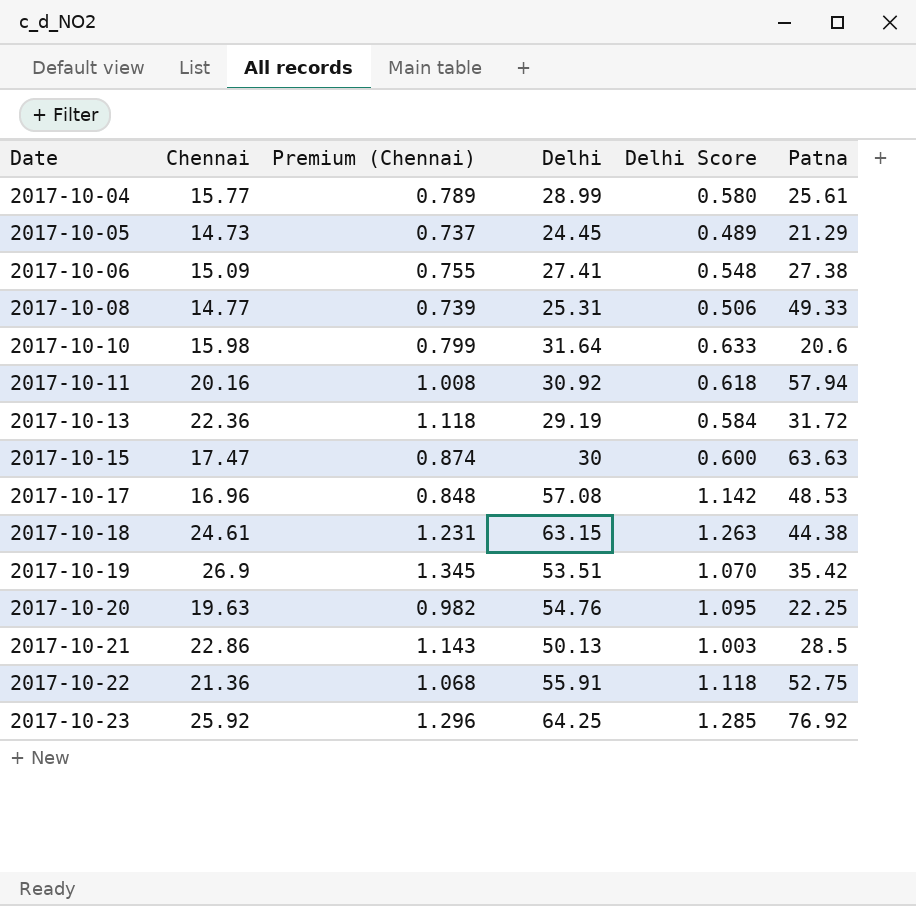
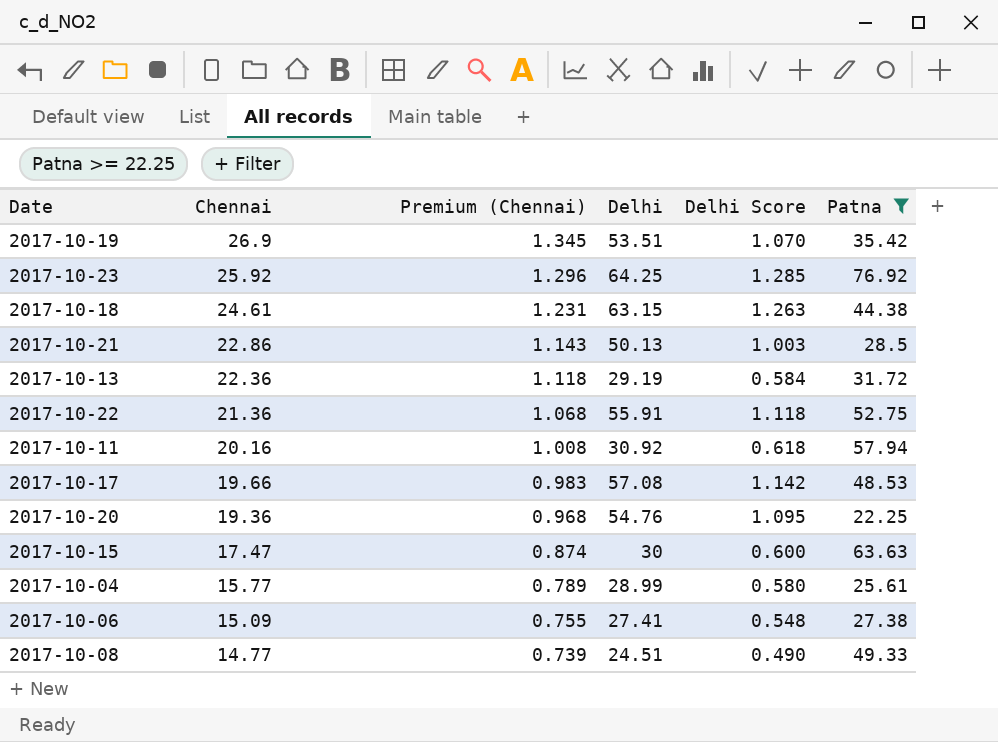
filter: none -> Patna >= 22.25
row order: Date ascending -> Chennai descending
2017-10-17 | Chennai: 16.96 -> 19.66
2017-10-17 | Premium (Chennai): 0.848 -> 0.983
2017-10-20 | Chennai: 19.63 -> 19.36
2017-10-20 | Premium (Chennai): 0.982 -> 0.968
2017-10-08 | Delhi: 25.31 -> 24.51
2017-10-08 | Delhi Score: 0.506 -> 0.490

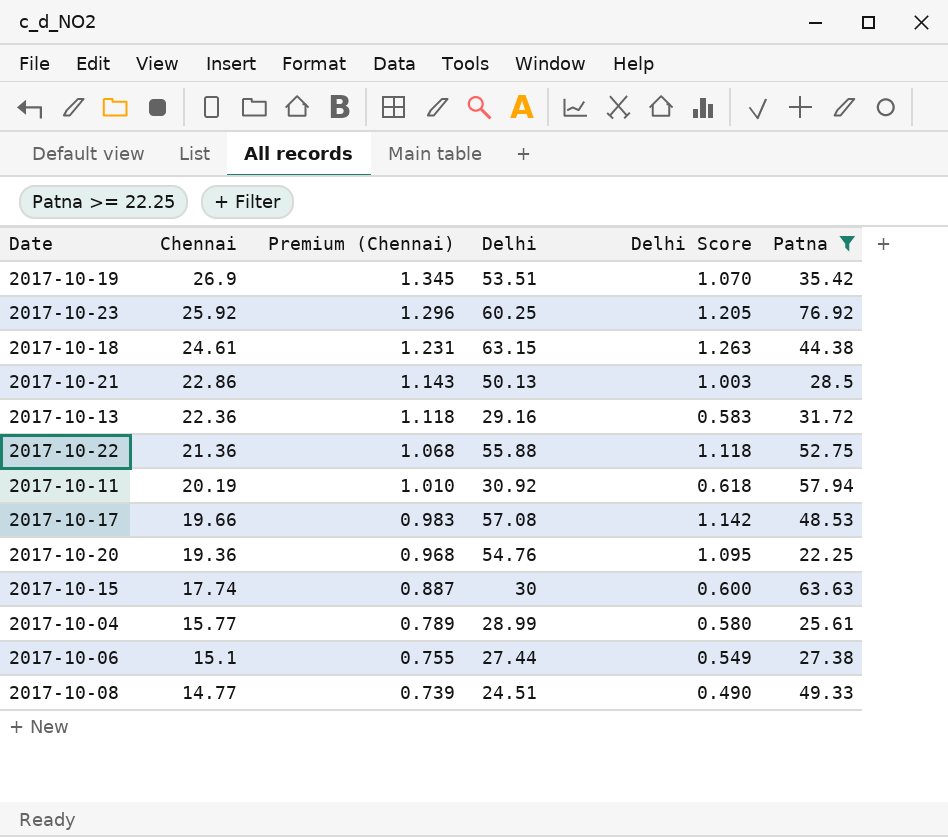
2017-10-23 | Delhi: 64.25 -> 60.25
2017-10-23 | Delhi Score: 1.285 -> 1.205
2017-10-13 | Delhi: 29.19 -> 29.16
2017-10-13 | Delhi Score: 0.584 -> 0.583
2017-10-22 | Delhi: 55.91 -> 55.88
2017-10-11 | Chennai: 20.16 -> 20.19
2017-10-11 | Premium (Chennai): 1.008 -> 1.010
2017-10-15 | Chennai: 17.47 -> 17.74
2017-10-15 | Premium (Chennai): 0.874 -> 0.887
2017-10-06 | Chennai: 15.09 -> 15.1
2017-10-06 | Delhi: 27.41 -> 27.44
2017-10-06 | Delhi Score: 0.548 -> 0.549

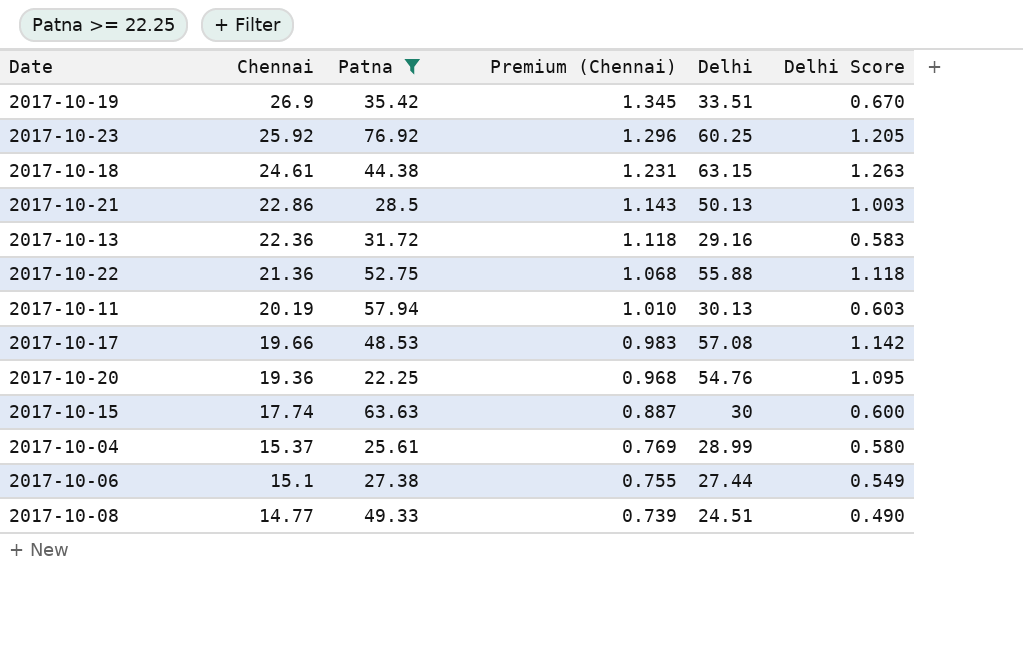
column Patna | position: 6 -> 3
2017-10-19 | Delhi: 53.51 -> 33.51
2017-10-19 | Delhi Score: 1.070 -> 0.670
2017-10-11 | Delhi: 30.92 -> 30.13
2017-10-11 | Delhi Score: 0.618 -> 0.603
2017-10-04 | Chennai: 15.77 -> 15.37
2017-10-04 | Premium (Chennai): 0.789 -> 0.769

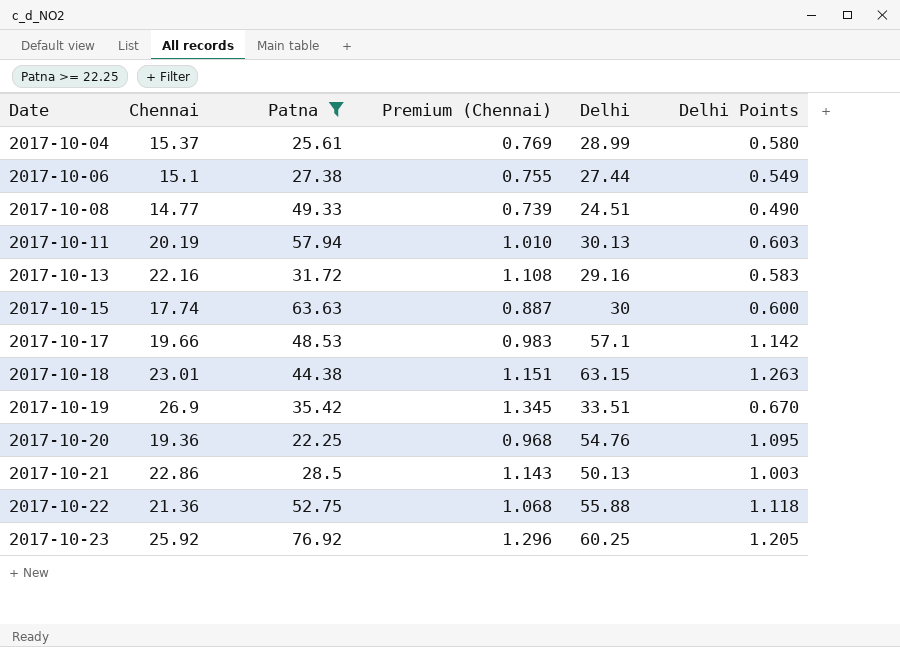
row order: Chennai descending -> Date ascending
column name: Delhi Score -> Delhi Points
2017-10-13 | Chennai: 22.36 -> 22.16
2017-10-13 | Premium (Chennai): 1.118 -> 1.108
2017-10-17 | Delhi: 57.08 -> 57.1
2017-10-18 | Chennai: 24.61 -> 23.01
2017-10-18 | Premium (Chennai): 1.231 -> 1.151

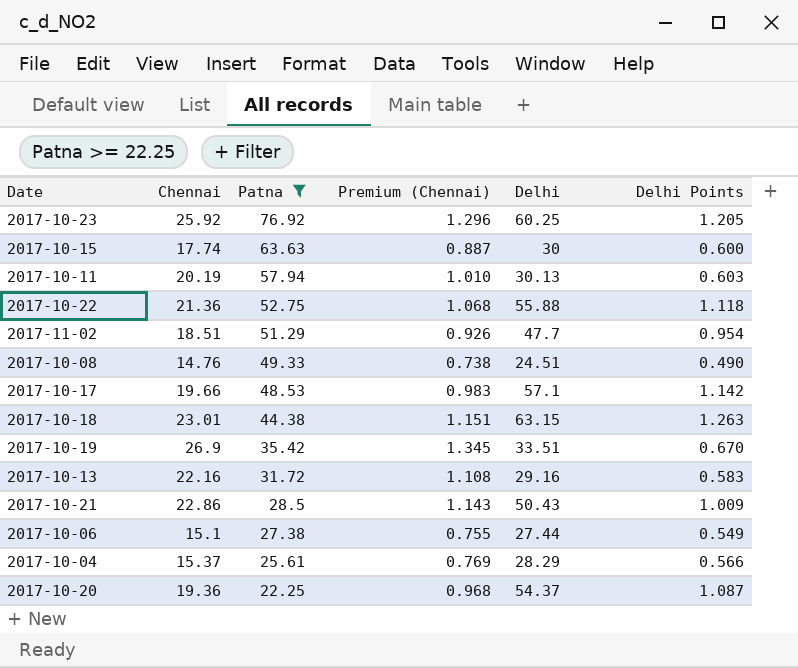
row order: Date ascending -> Patna descending
row 2017-11-02: none -> 18.51 | 51.29 | 0.926 | 47.7 | 0.954
2017-10-08 | Chennai: 14.77 -> 14.76
2017-10-08 | Premium (Chennai): 0.739 -> 0.738
2017-10-21 | Delhi: 50.13 -> 50.43
2017-10-21 | Delhi Points: 1.003 -> 1.009
2017-10-04 | Delhi: 28.99 -> 28.29
2017-10-04 | Delhi Points: 0.580 -> 0.566
2017-10-20 | Delhi: 54.76 -> 54.37
2017-10-20 | Delhi Points: 1.095 -> 1.087

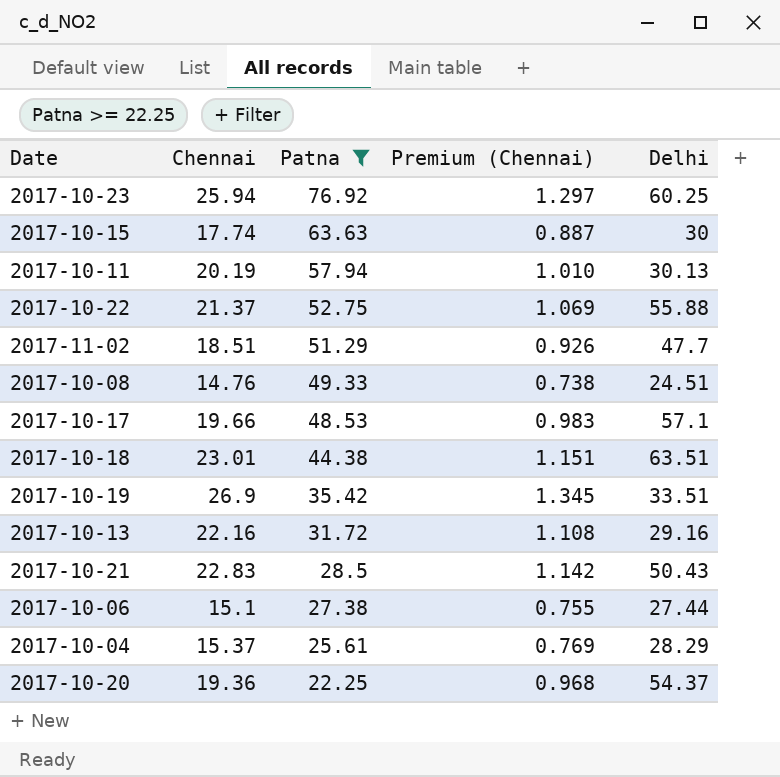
column Delhi Points | formula: [Delhi] * 0.02 -> none
2017-10-23 | Chennai: 25.92 -> 25.94
2017-10-23 | Premium (Chennai): 1.296 -> 1.297
2017-10-22 | Chennai: 21.36 -> 21.37
2017-10-22 | Premium (Chennai): 1.068 -> 1.069
2017-10-18 | Delhi: 63.15 -> 63.51
2017-10-21 | Chennai: 22.86 -> 22.83
2017-10-21 | Premium (Chennai): 1.143 -> 1.142

